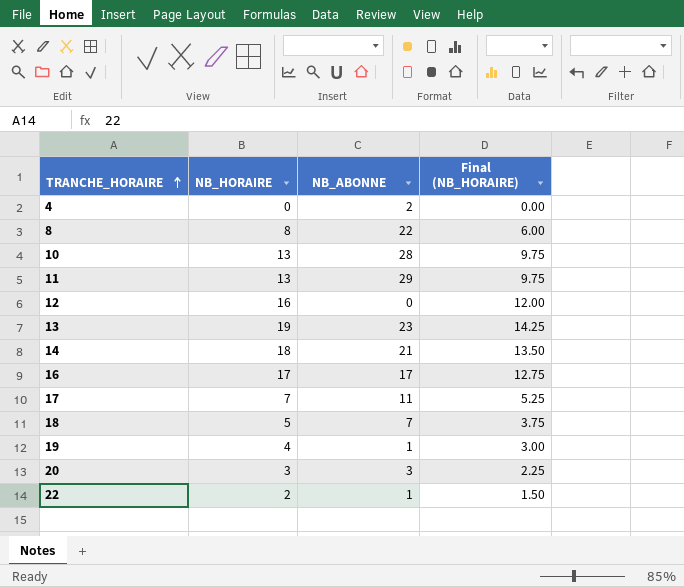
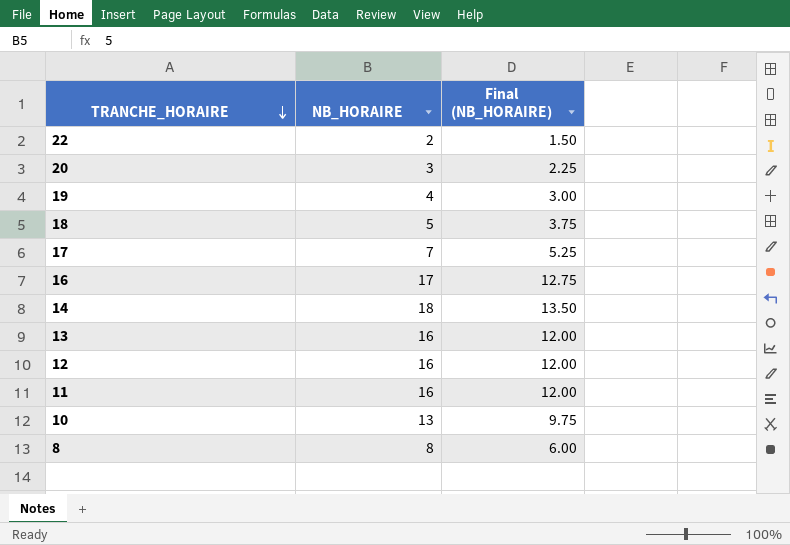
row order: TRANCHE_HORAIRE ascending -> TRANCHE_HORAIRE descending
column NB_ABONNE | position: 3 -> none
row 4: 0 | 2 | 0.00 -> none
13 | NB_HORAIRE: 19 -> 16
13 | Final (NB_HORAIRE): 14.25 -> 12.00
11 | NB_HORAIRE: 13 -> 16
11 | Final (NB_HORAIRE): 9.75 -> 12.00

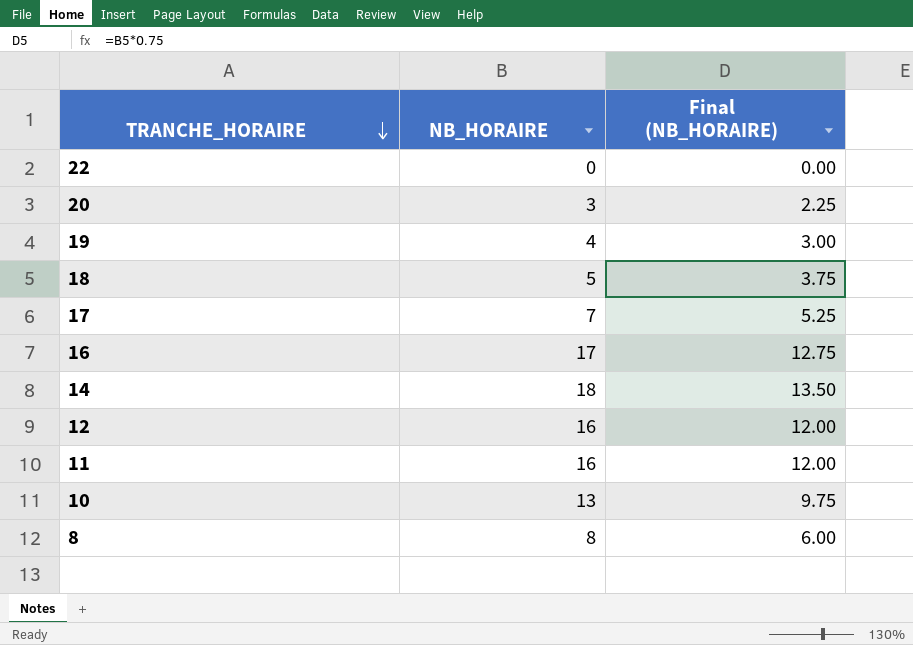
row 13: 16 | 12.00 -> none
22 | NB_HORAIRE: 2 -> 0
22 | Final (NB_HORAIRE): 1.50 -> 0.00

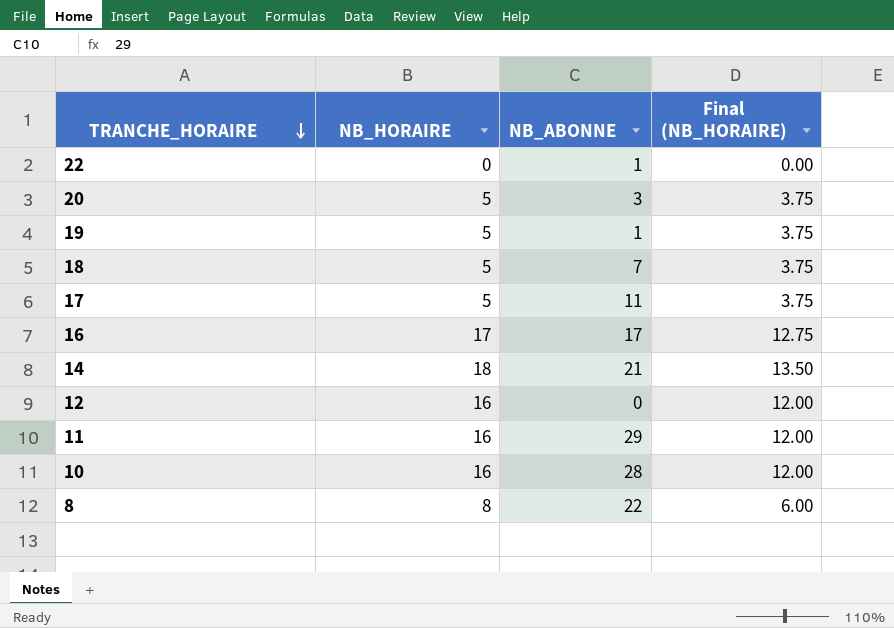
column NB_ABONNE | position: none -> 3
20 | NB_HORAIRE: 3 -> 5
20 | Final (NB_HORAIRE): 2.25 -> 3.75
19 | NB_HORAIRE: 4 -> 5
19 | Final (NB_HORAIRE): 3.00 -> 3.75
17 | NB_HORAIRE: 7 -> 5
17 | Final (NB_HORAIRE): 5.25 -> 3.75
10 | NB_HORAIRE: 13 -> 16
10 | Final (NB_HORAIRE): 9.75 -> 12.00

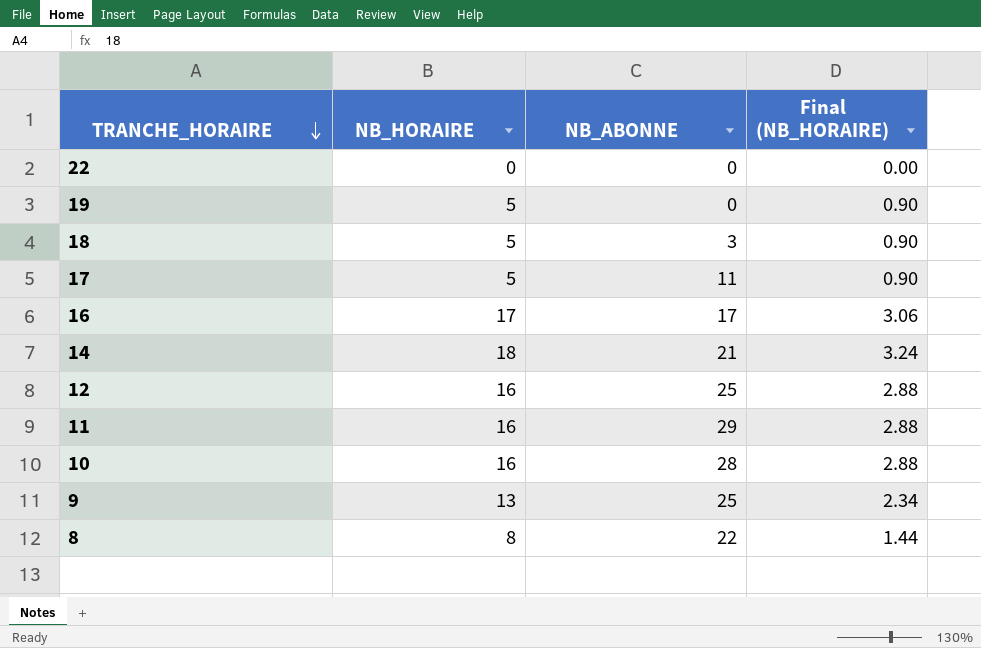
column Final (NB_HORAIRE) | formula: [NB_HORAIRE] * 0.75 -> [NB_HORAIRE] * 0.18
row 20: 5 | 3 | 3.75 -> none
22 | NB_ABONNE: 1 -> 0
19 | NB_ABONNE: 1 -> 0
18 | NB_ABONNE: 7 -> 3
12 | NB_ABONNE: 0 -> 25
row 9: none -> 13 | 25 | 2.34

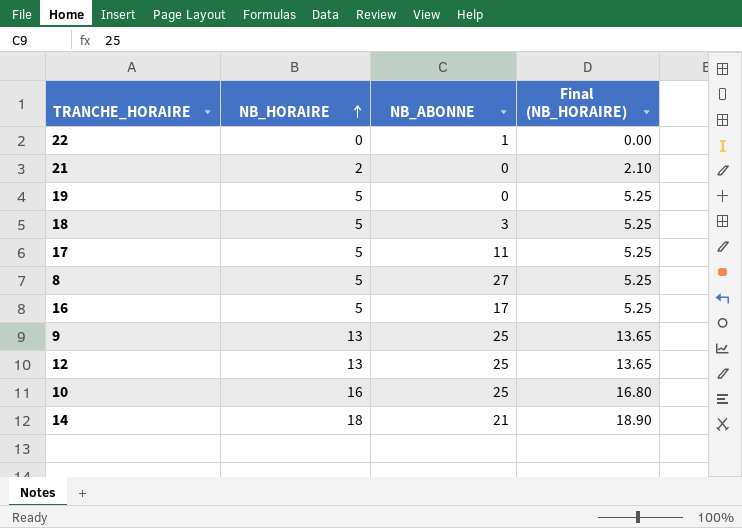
row order: TRANCHE_HORAIRE descending -> NB_HORAIRE ascending
column Final (NB_HORAIRE) | formula: [NB_HORAIRE] * 0.18 -> [NB_HORAIRE] * 1.05
row 11: 16 | 29 | 2.88 -> none
22 | NB_ABONNE: 0 -> 1
row 21: none -> 2 | 0 | 2.10
8 | NB_HORAIRE: 8 -> 5
8 | NB_ABONNE: 22 -> 27
16 | NB_HORAIRE: 17 -> 5
12 | NB_HORAIRE: 16 -> 13
10 | NB_ABONNE: 28 -> 25

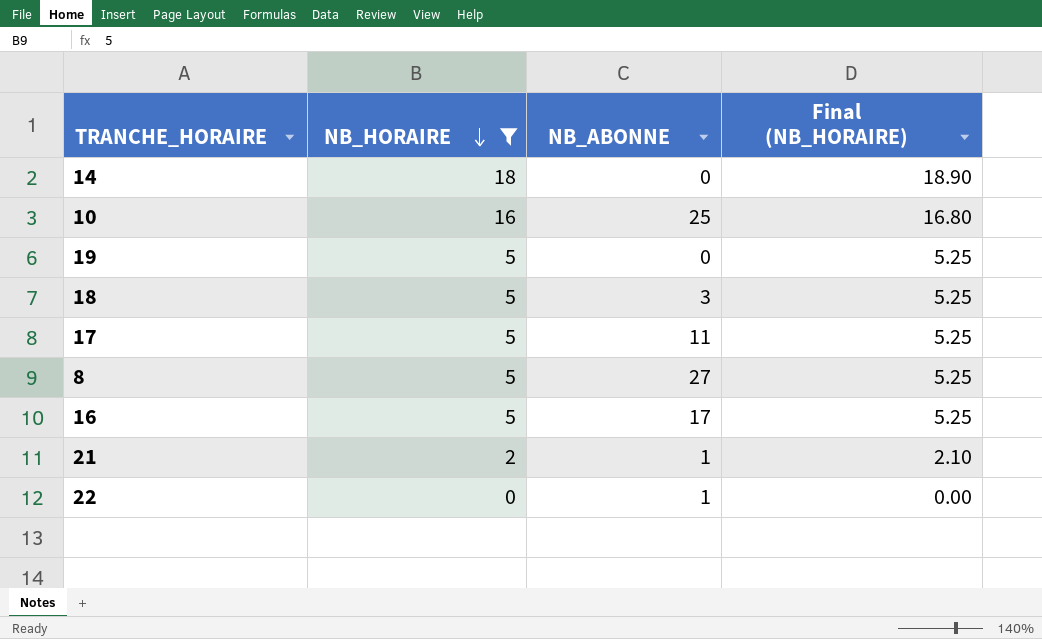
filter: none -> NB_HORAIRE != 13
row order: NB_HORAIRE ascending -> NB_HORAIRE descending
14 | NB_ABONNE: 21 -> 0
21 | NB_ABONNE: 0 -> 1

